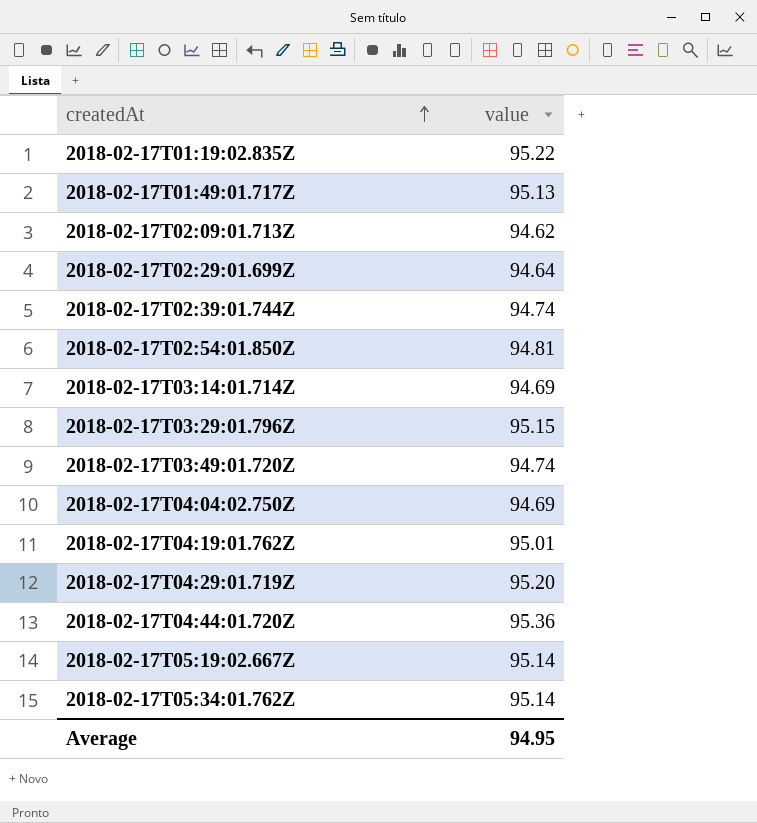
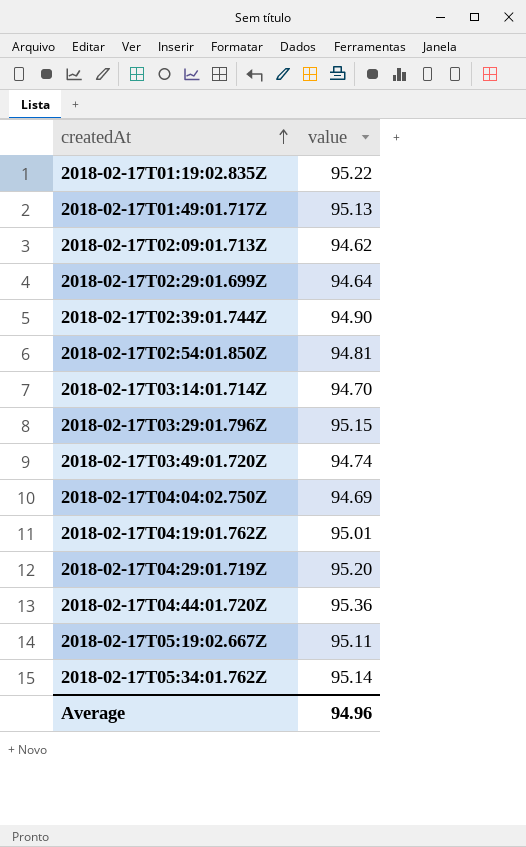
2018-02-17T02:39:01.744Z | value: 94.74 -> 94.90
2018-02-17T03:14:01.714Z | value: 94.69 -> 94.70
2018-02-17T05:19:02.667Z | value: 95.14 -> 95.11
Average | value: 94.95 -> 94.96

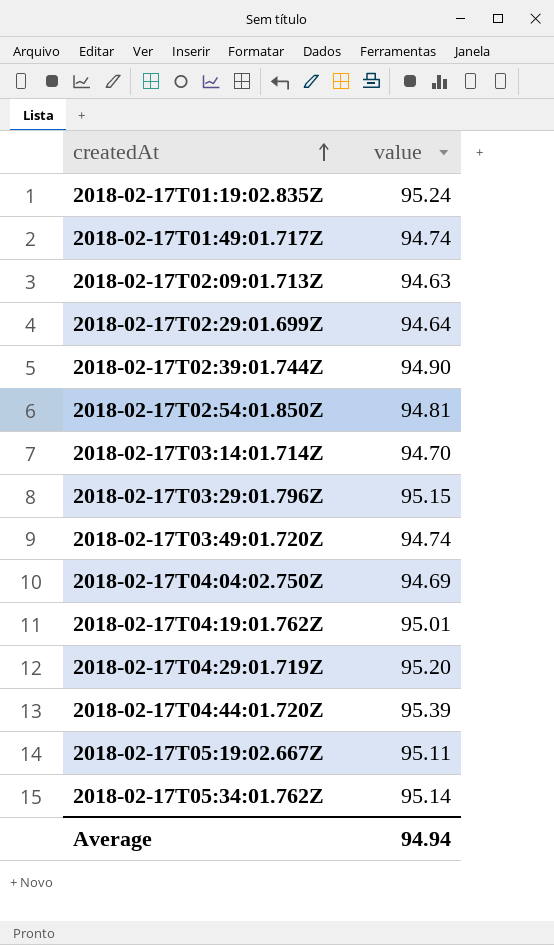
2018-02-17T01:19:02.835Z | value: 95.22 -> 95.24
2018-02-17T01:49:01.717Z | value: 95.13 -> 94.74
2018-02-17T02:09:01.713Z | value: 94.62 -> 94.63
2018-02-17T04:44:01.720Z | value: 95.36 -> 95.39
Average | value: 94.96 -> 94.94

